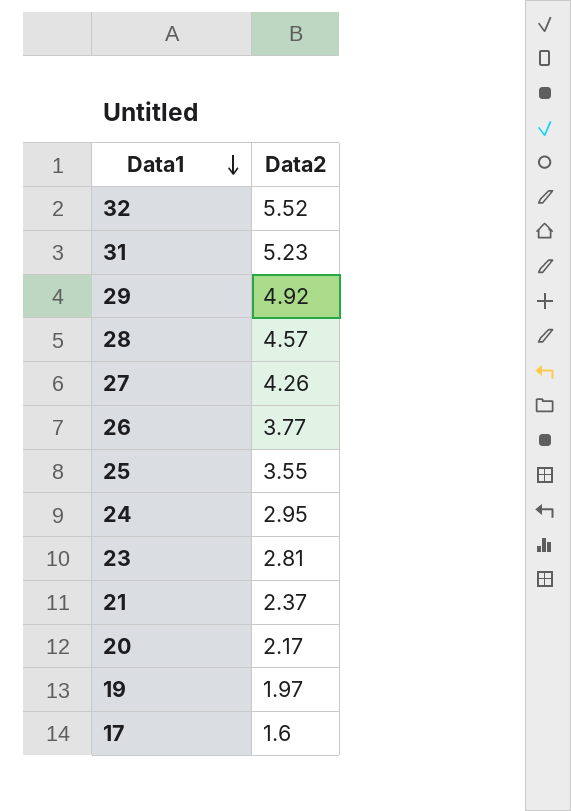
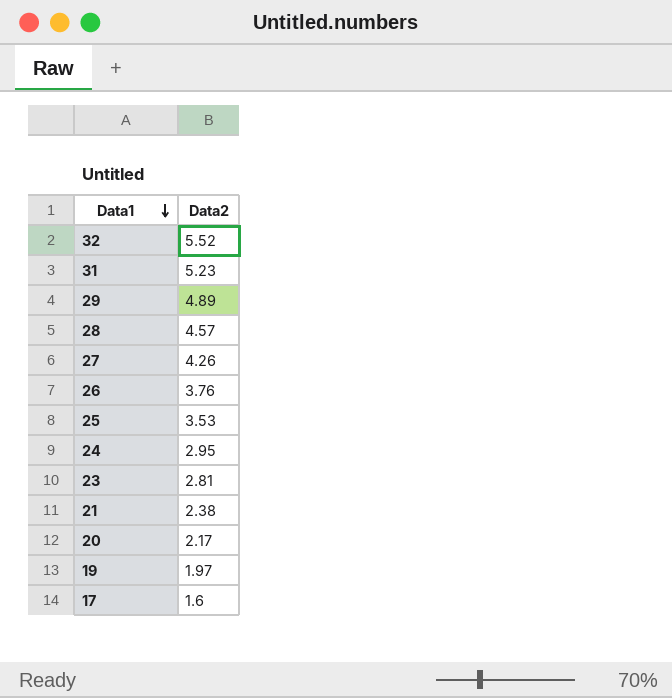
29 | Data2: 4.92 -> 4.89
26 | Data2: 3.77 -> 3.76
25 | Data2: 3.55 -> 3.53
21 | Data2: 2.37 -> 2.38

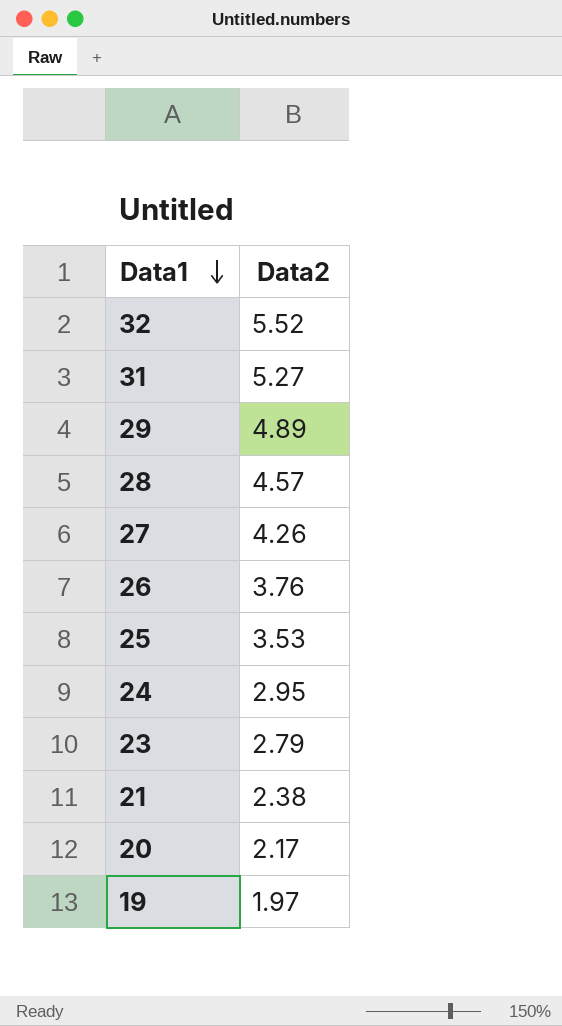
row 17: 1.6 -> none
31 | Data2: 5.23 -> 5.27
23 | Data2: 2.81 -> 2.79

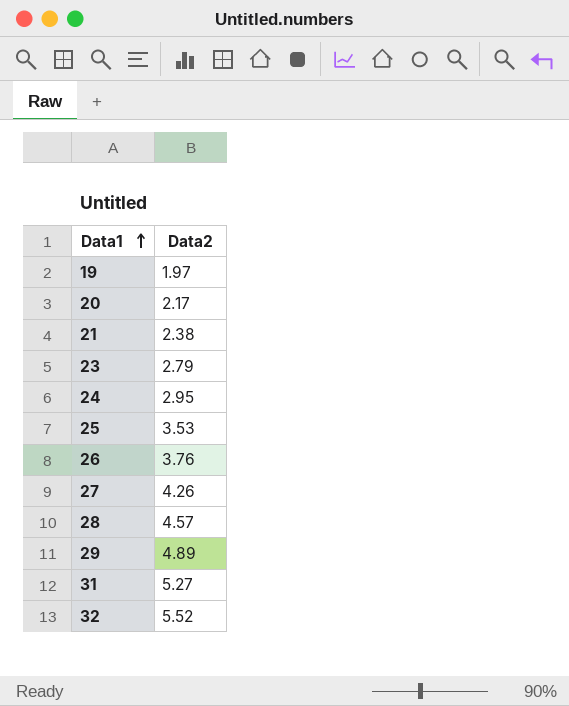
row order: Data1 descending -> Data1 ascending

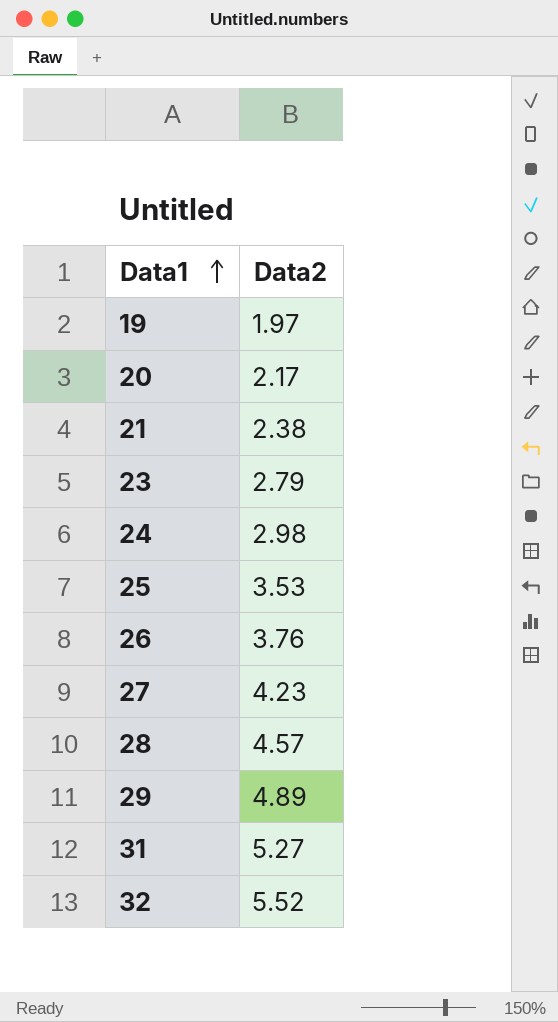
24 | Data2: 2.95 -> 2.98
27 | Data2: 4.26 -> 4.23

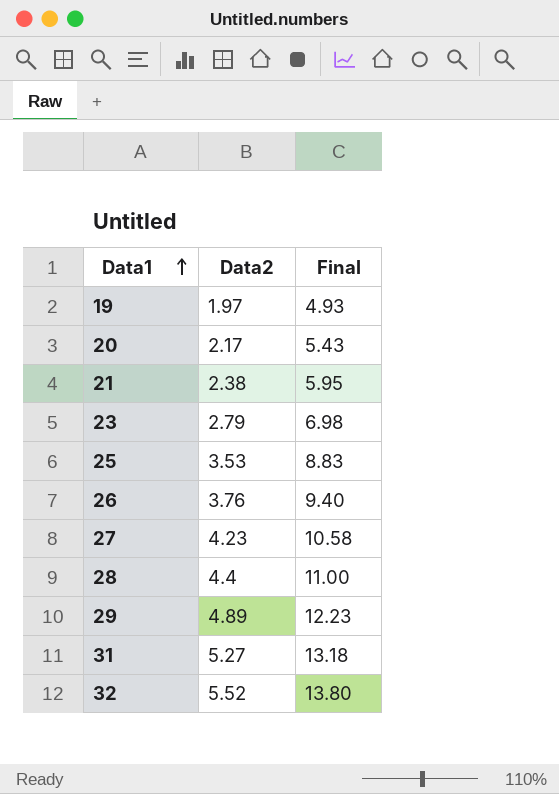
column Final | formula: none -> [Data2] * 2.5
row 24: 2.98 -> none
28 | Data2: 4.57 -> 4.4

